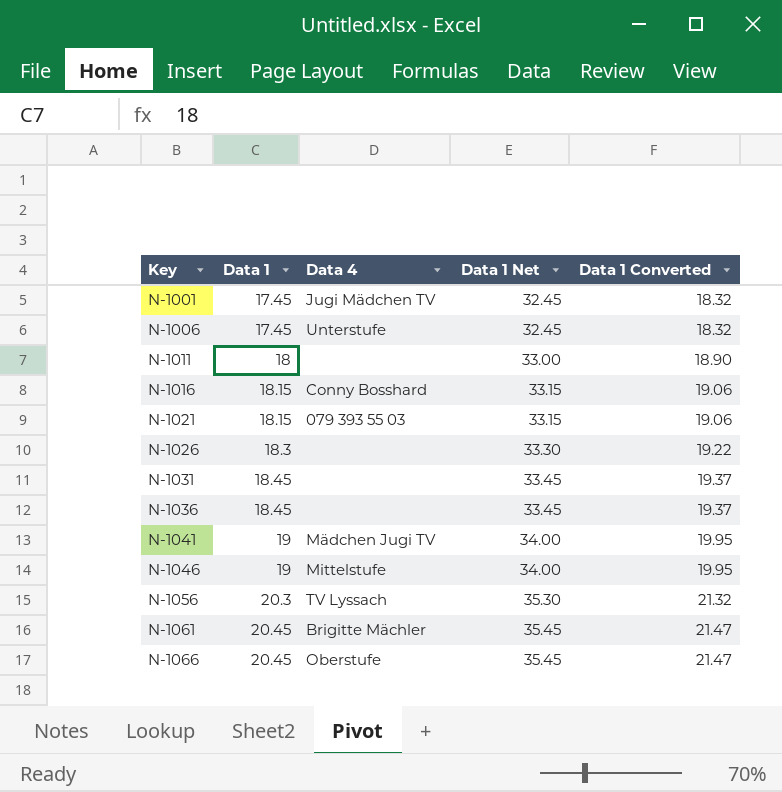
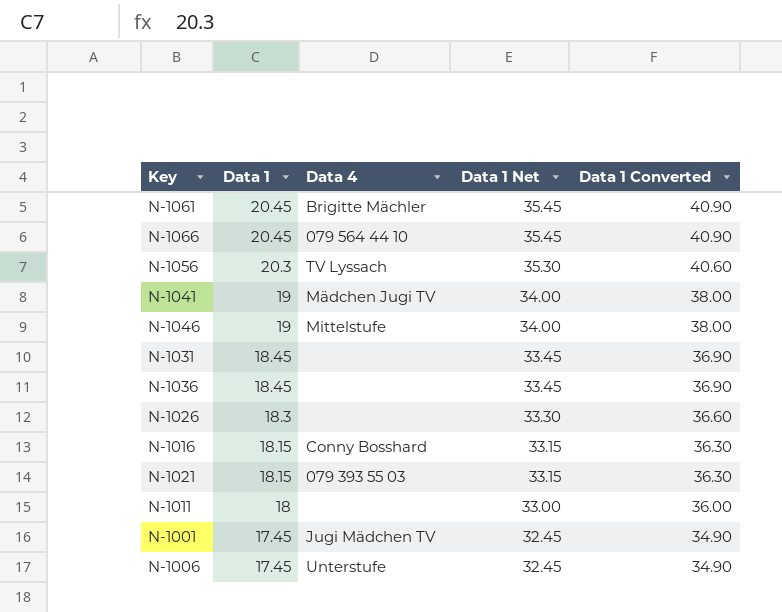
row order: Key ascending -> Data 1 descending
column Data 1 Converted | formula: [Data 1] * 1.05 -> [Data 1] * 2
N-1066 | Data 4: Oberstufe -> 079 564 44 10

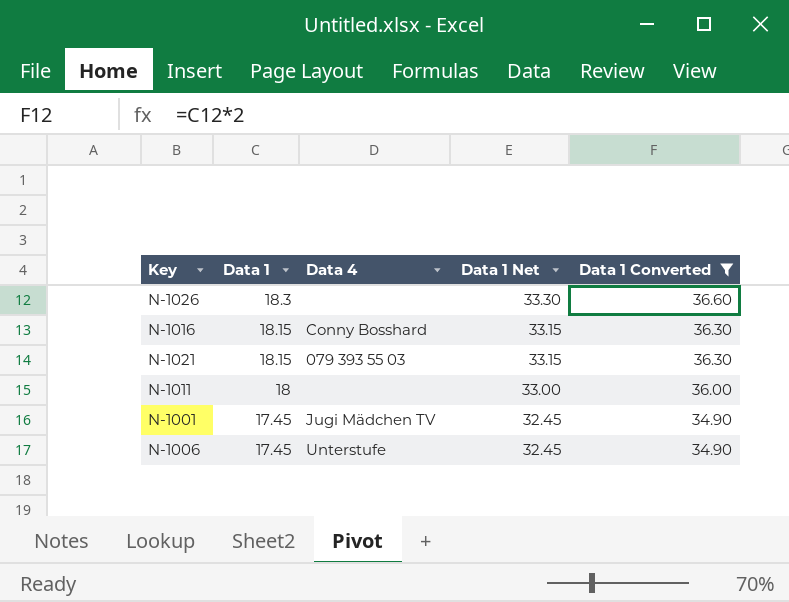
filter: none -> Data 1 Converted <= 36.60

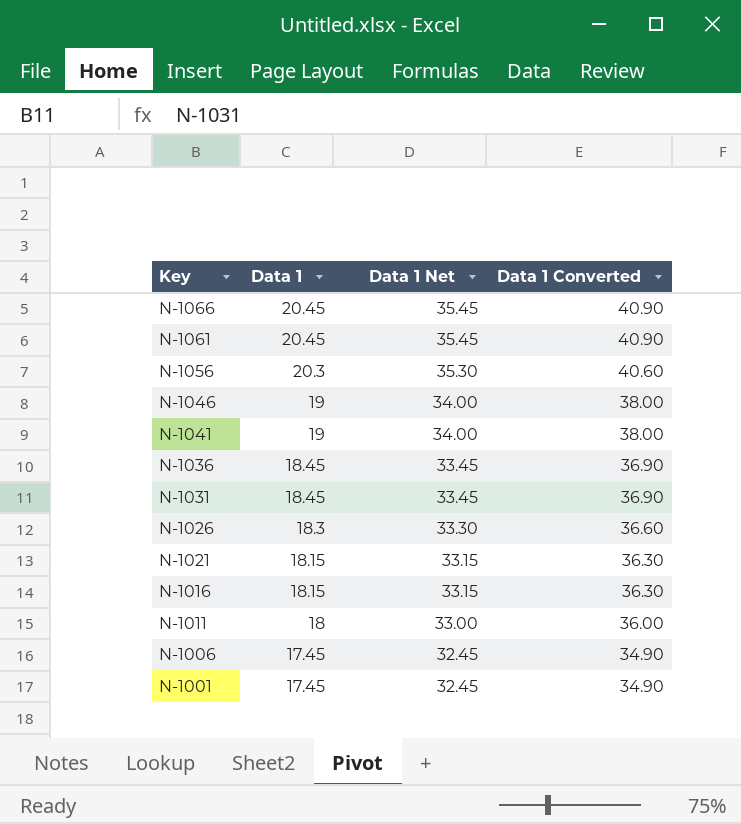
filter: Data 1 Converted <= 36.60 -> none
row order: Data 1 descending -> Key descending
column Data 4 | position: 3 -> none

